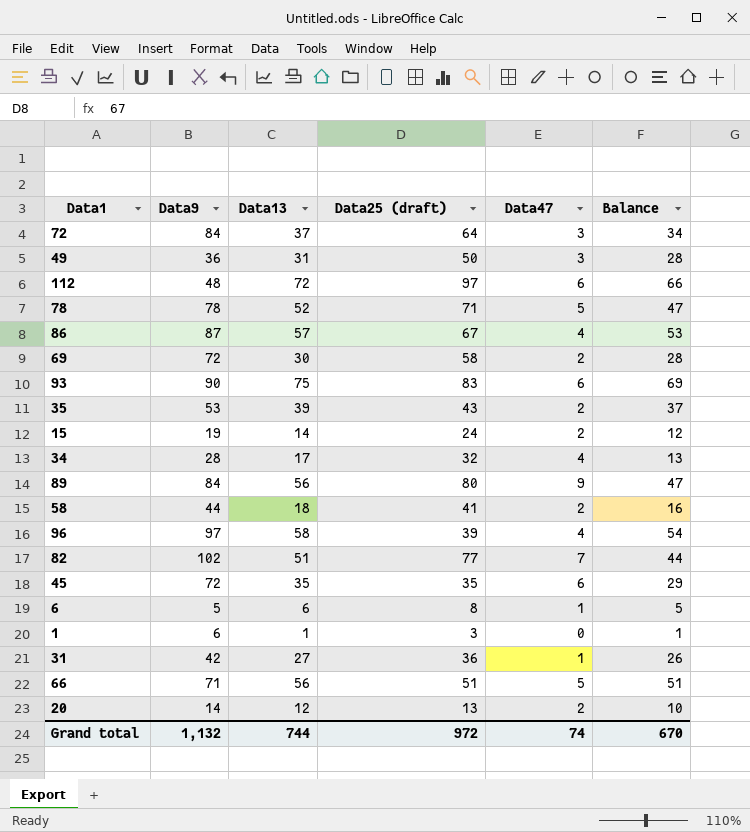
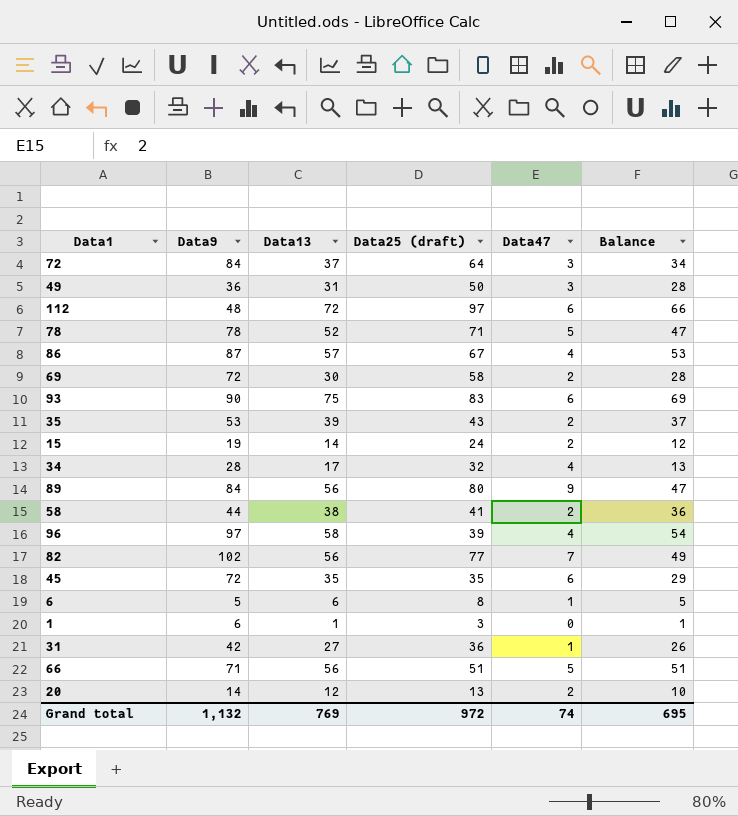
58 | Data13: 18 -> 38
58 | Balance: 16 -> 36
82 | Data13: 51 -> 56
82 | Balance: 44 -> 49
Grand total | Data13: 744 -> 769
Grand total | Balance: 670 -> 695

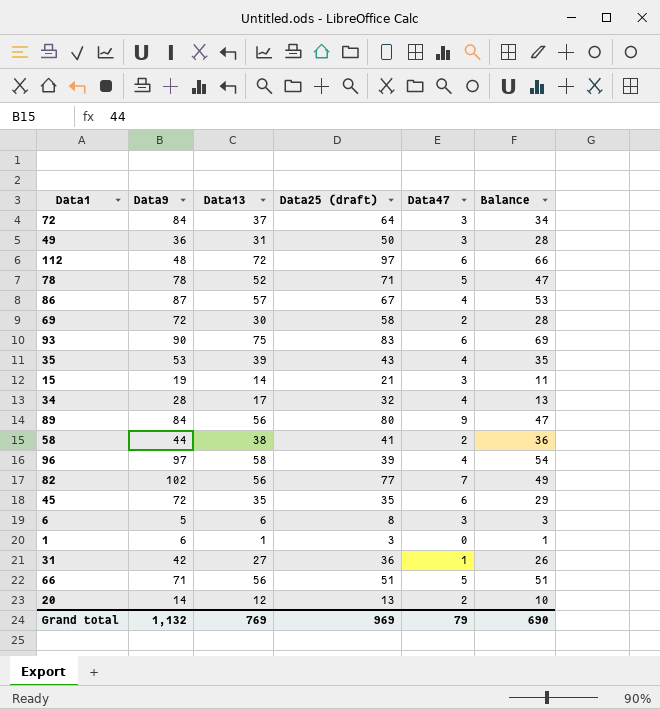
35 | Data47: 2 -> 4
35 | Balance: 37 -> 35
15 | Data25 (draft): 24 -> 21
15 | Data47: 2 -> 3
15 | Balance: 12 -> 11
6 | Data47: 1 -> 3
6 | Balance: 5 -> 3
Grand total | Data25 (draft): 972 -> 969
Grand total | Data47: 74 -> 79
Grand total | Balance: 695 -> 690

